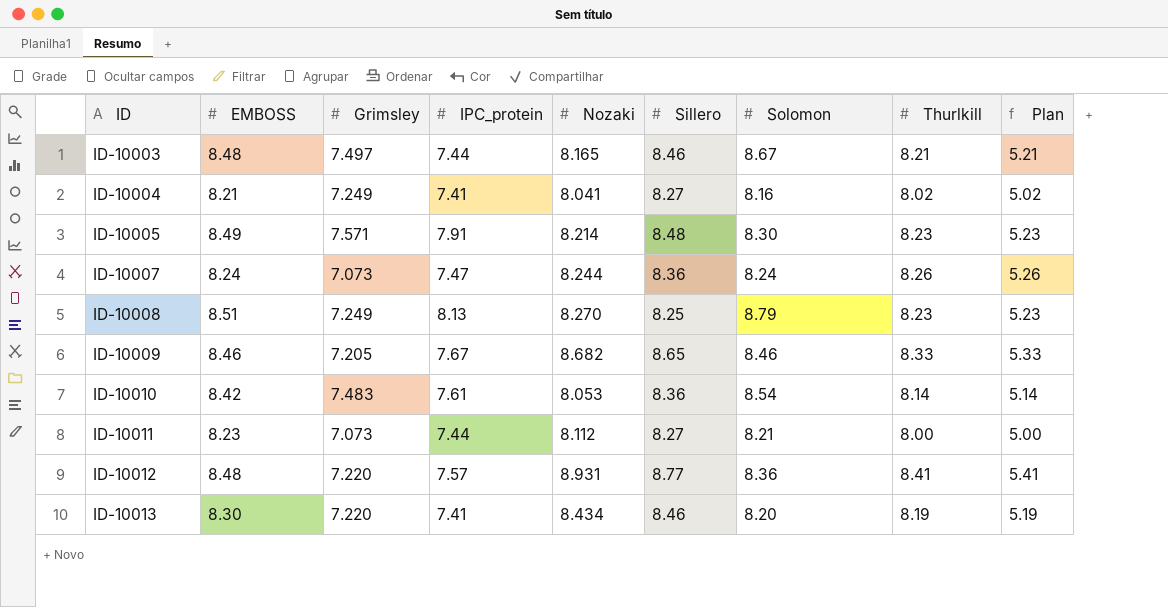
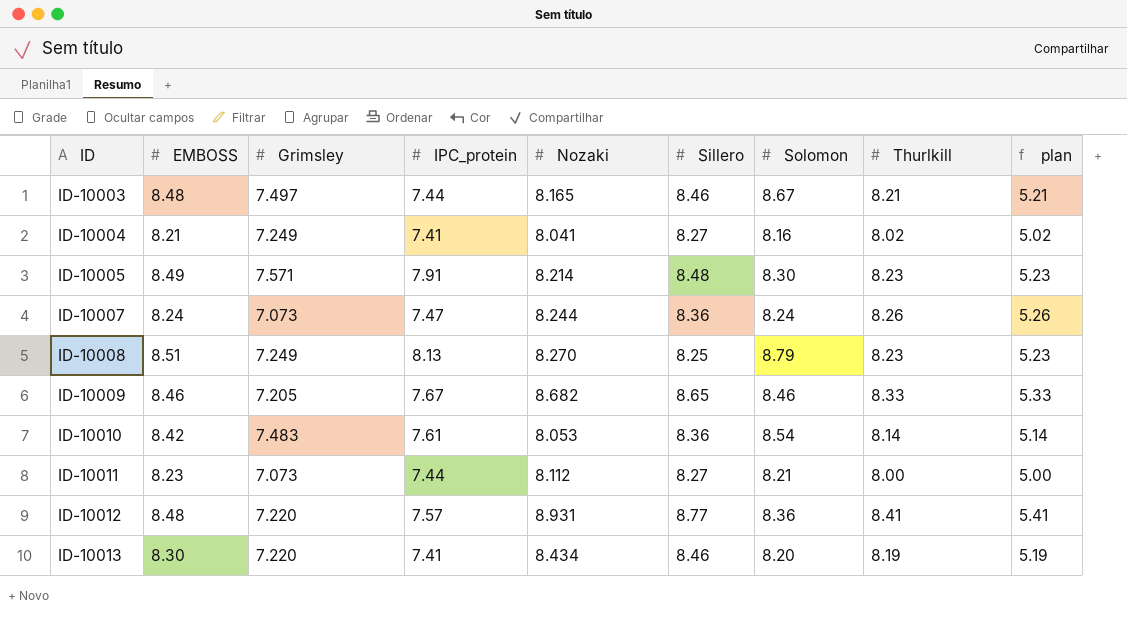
column name: Plan -> plan

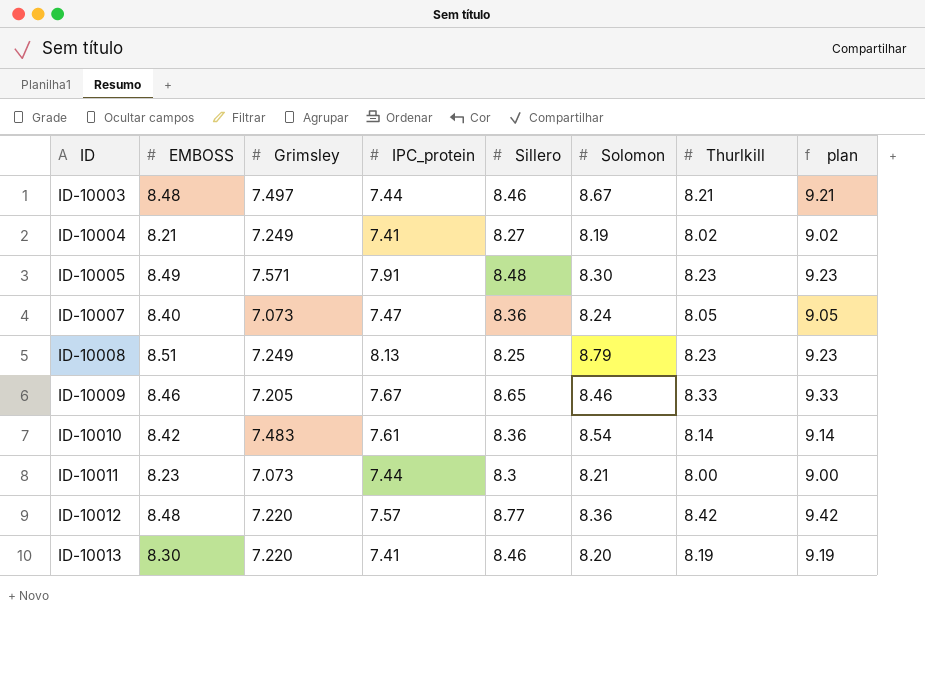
column Nozaki | position: 5 -> none
column plan | formula: [Thurlkill] - 3 -> [Thurlkill] + 1
ID-10004 | Solomon: 8.16 -> 8.19
ID-10007 | EMBOSS: 8.24 -> 8.40
ID-10007 | Thurlkill: 8.26 -> 8.05
ID-10011 | Sillero: 8.27 -> 8.3
ID-10012 | Thurlkill: 8.41 -> 8.42

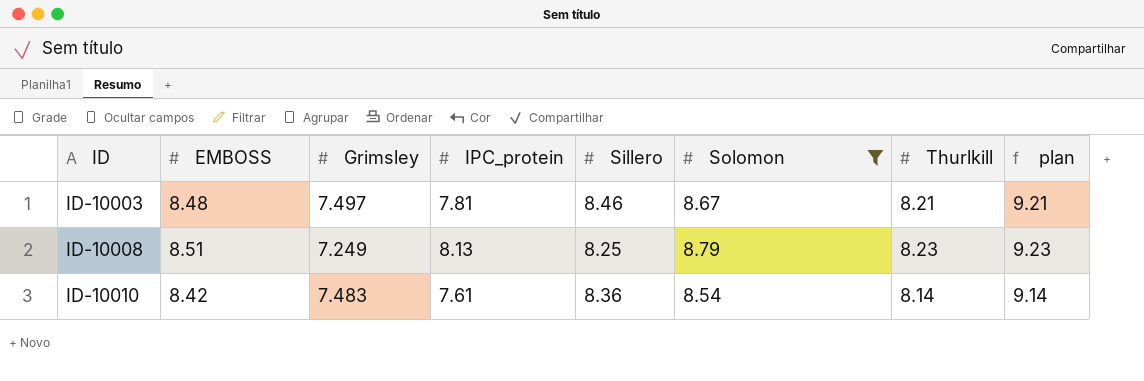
filter: none -> Solomon >= 8.54
ID-10003 | IPC_protein: 7.44 -> 7.81

